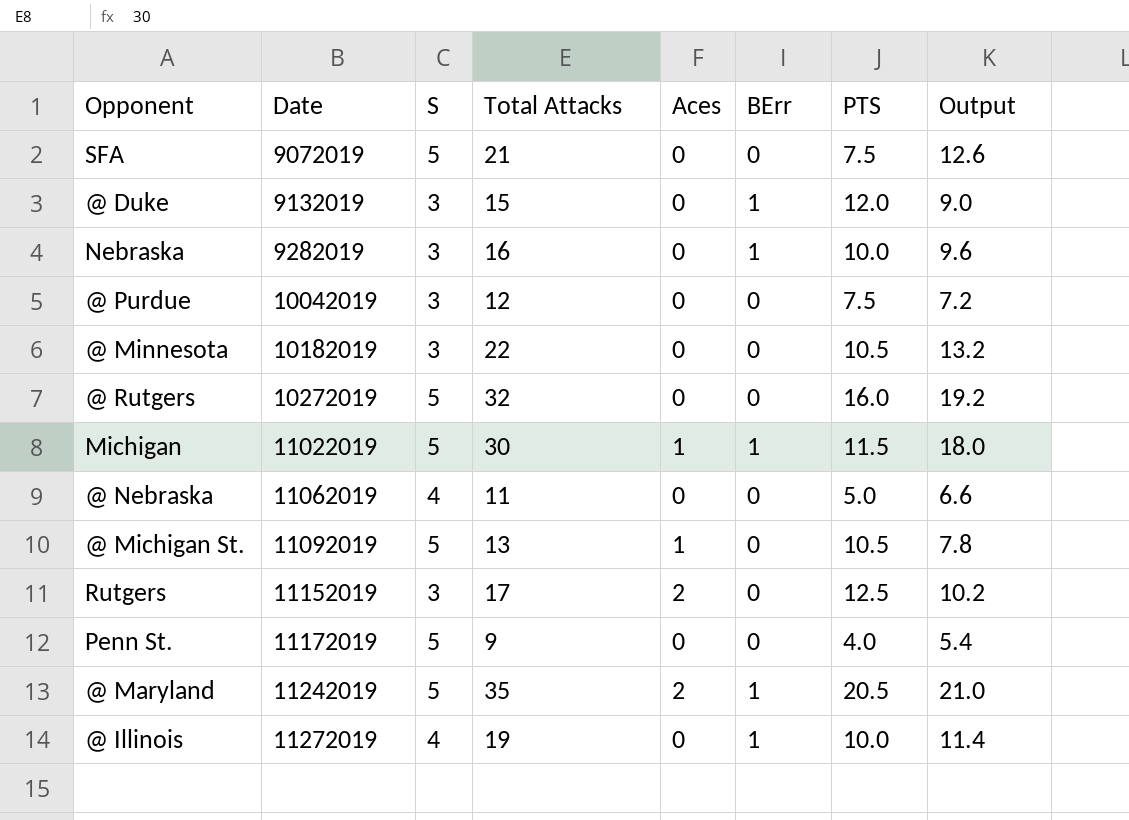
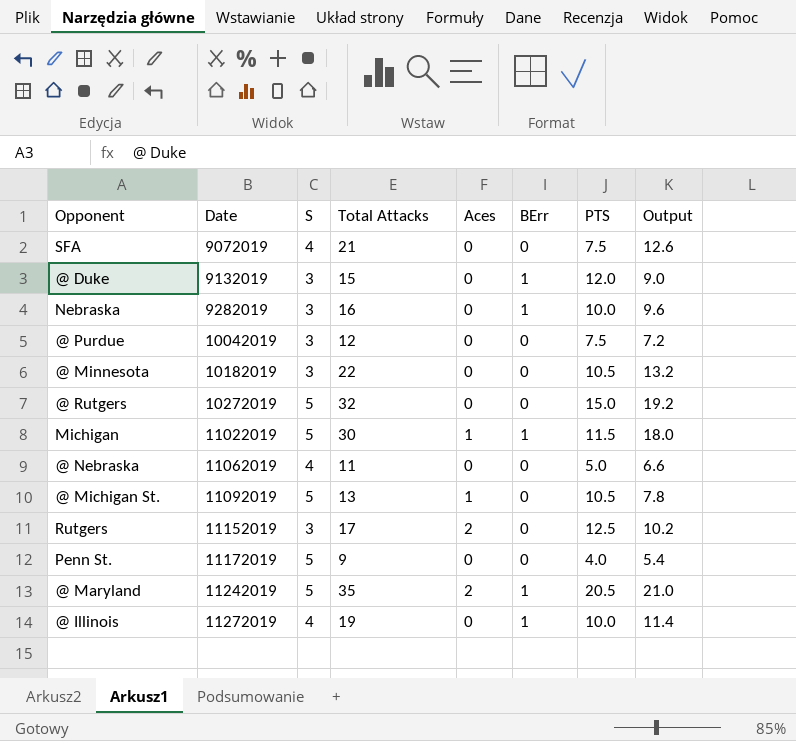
SFA | S: 5 -> 4
@ Rutgers | PTS: 16.0 -> 15.0

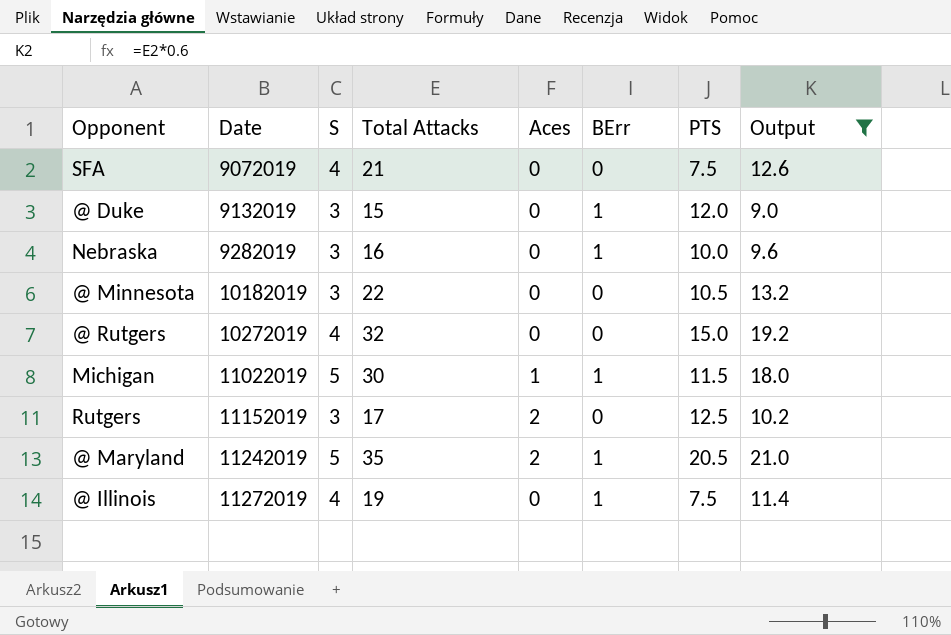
filter: none -> Output >= 9.0
@ Rutgers | S: 5 -> 4
@ Illinois | PTS: 10.0 -> 7.5

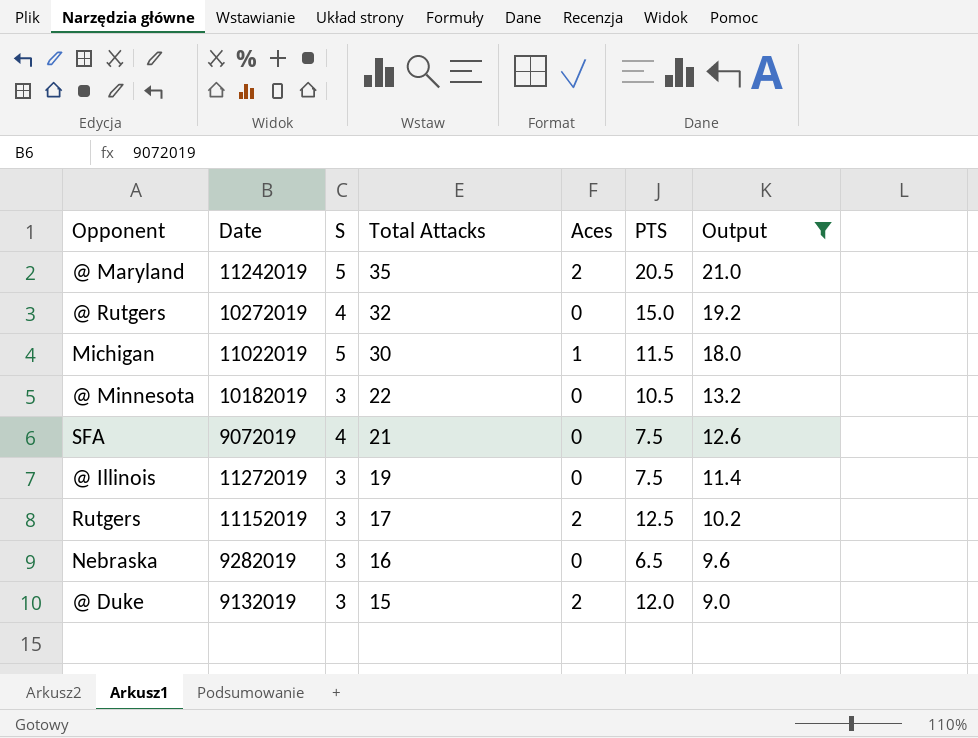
row order: Date ascending -> Total Attacks descending
column BErr | position: 6 -> none
@ Illinois | S: 4 -> 3
Nebraska | PTS: 10.0 -> 6.5
@ Duke | Aces: 0 -> 2

